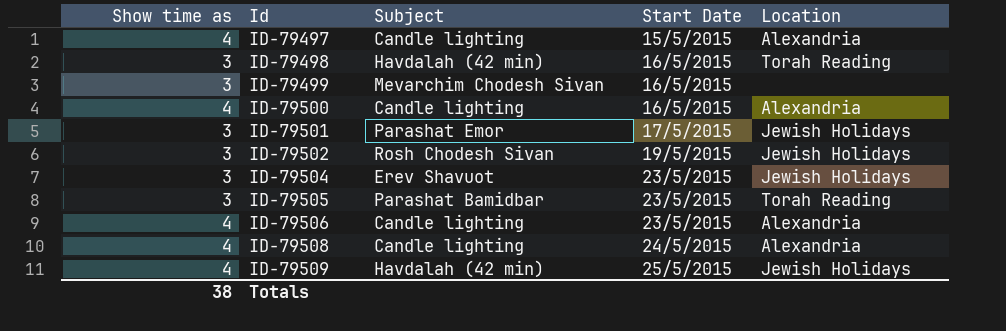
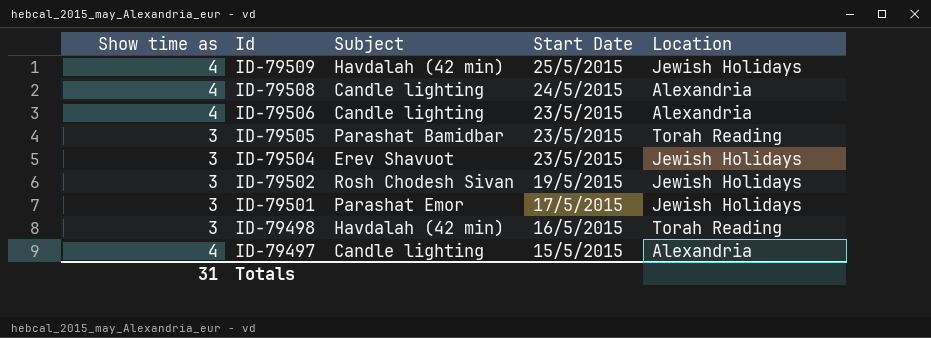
row order: Id ascending -> Id descending
row ID-79499: 3 | Mevarchim Chodesh Sivan | 16/5/2015 | none -> none
row ID-79500: 4 | Candle lighting | 16/5/2015 | Alexandria -> none
Totals | Show time as: 38 -> 31

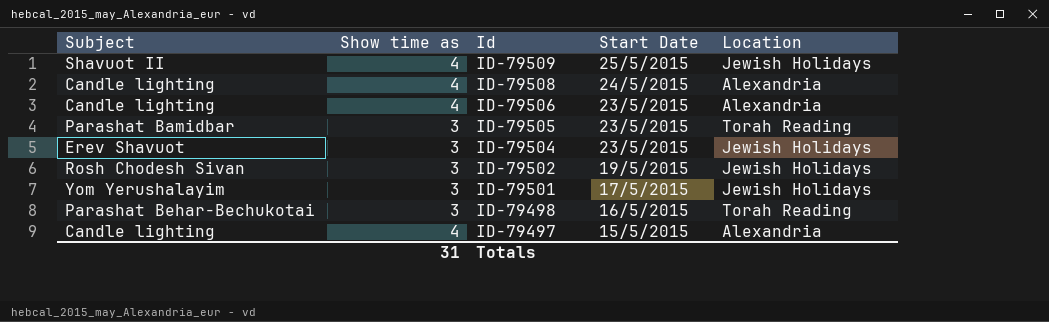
column Subject | position: 3 -> 1
ID-79509 | Subject: Havdalah (42 min) -> Shavuot II
ID-79501 | Subject: Parashat Emor -> Yom Yerushalayim
ID-79498 | Subject: Havdalah (42 min) -> Parashat Behar-Bechukotai

